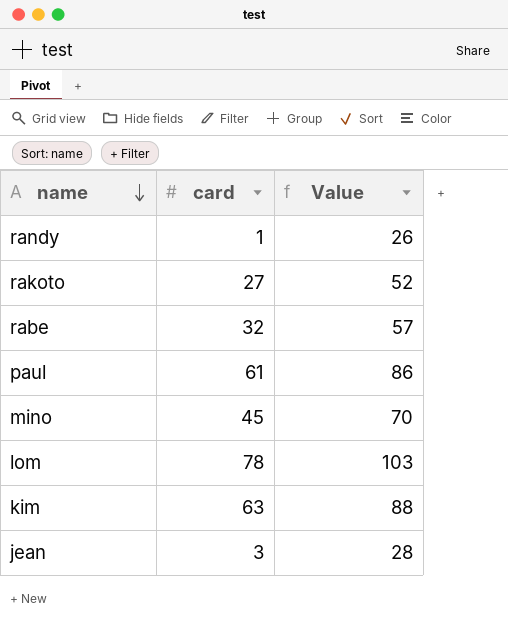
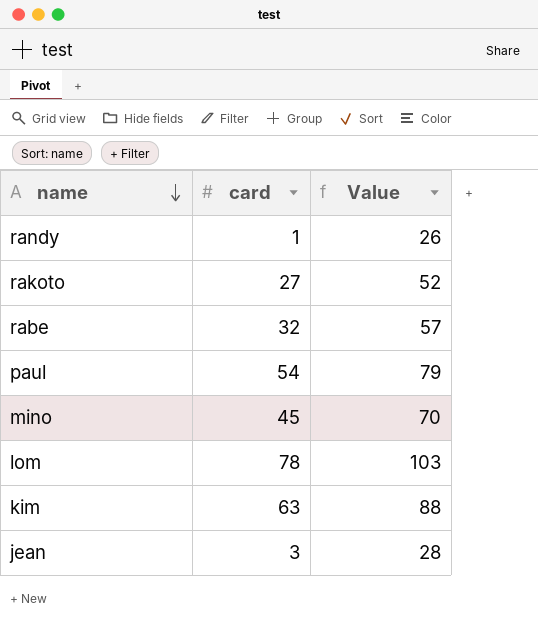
paul | card: 61 -> 54
paul | Value: 86 -> 79

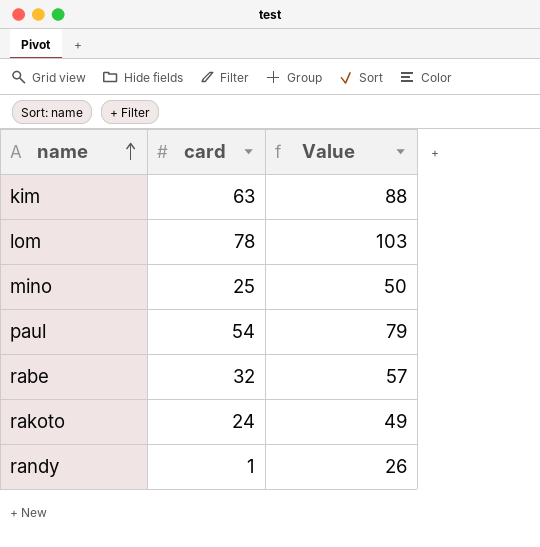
row order: name descending -> name ascending
row jean: 3 | 28 -> none
mino | card: 45 -> 25
mino | Value: 70 -> 50
rakoto | card: 27 -> 24
rakoto | Value: 52 -> 49

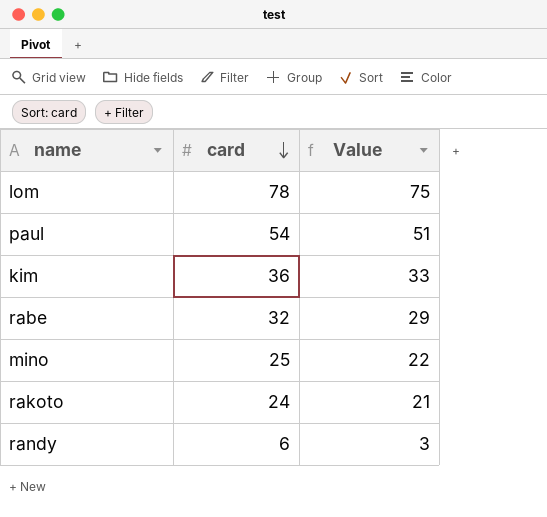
row order: name ascending -> card descending
column Value | formula: [card] + 25 -> [card] - 3
kim | card: 63 -> 36
randy | card: 1 -> 6

